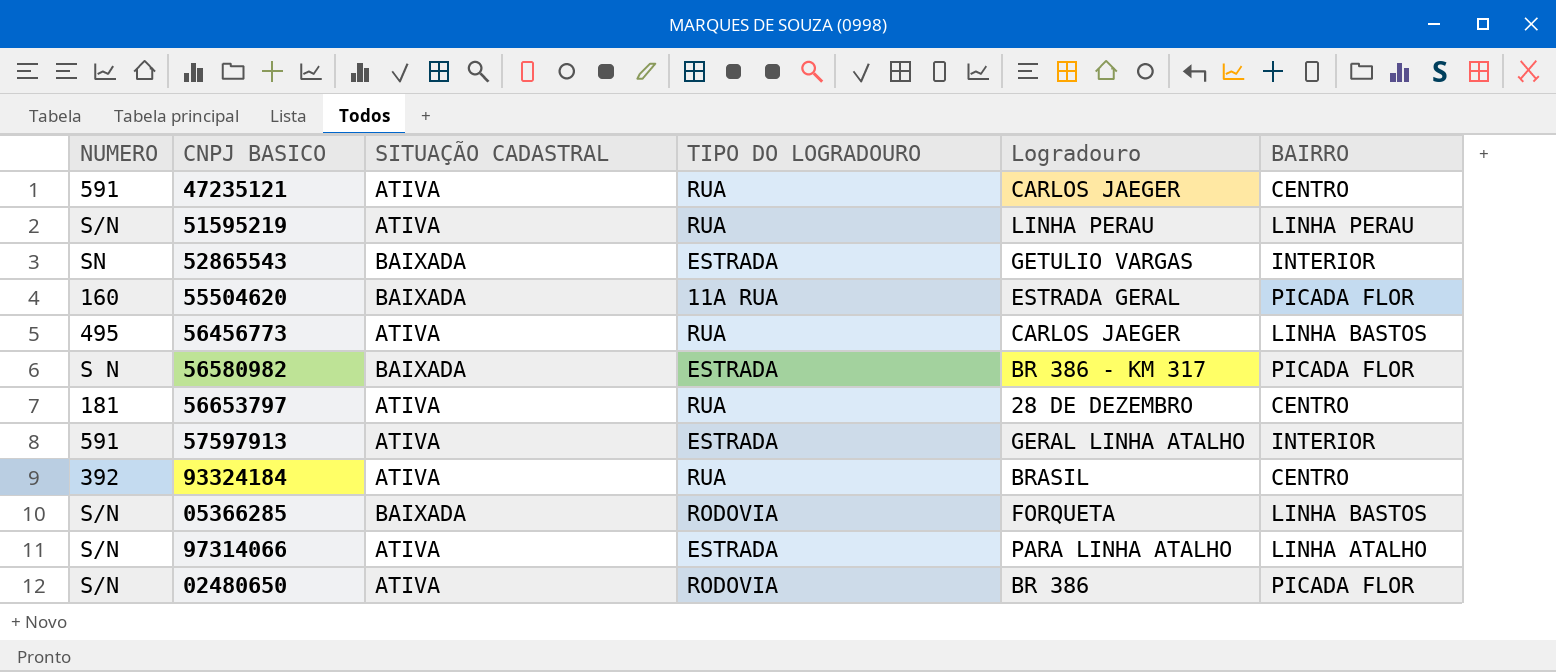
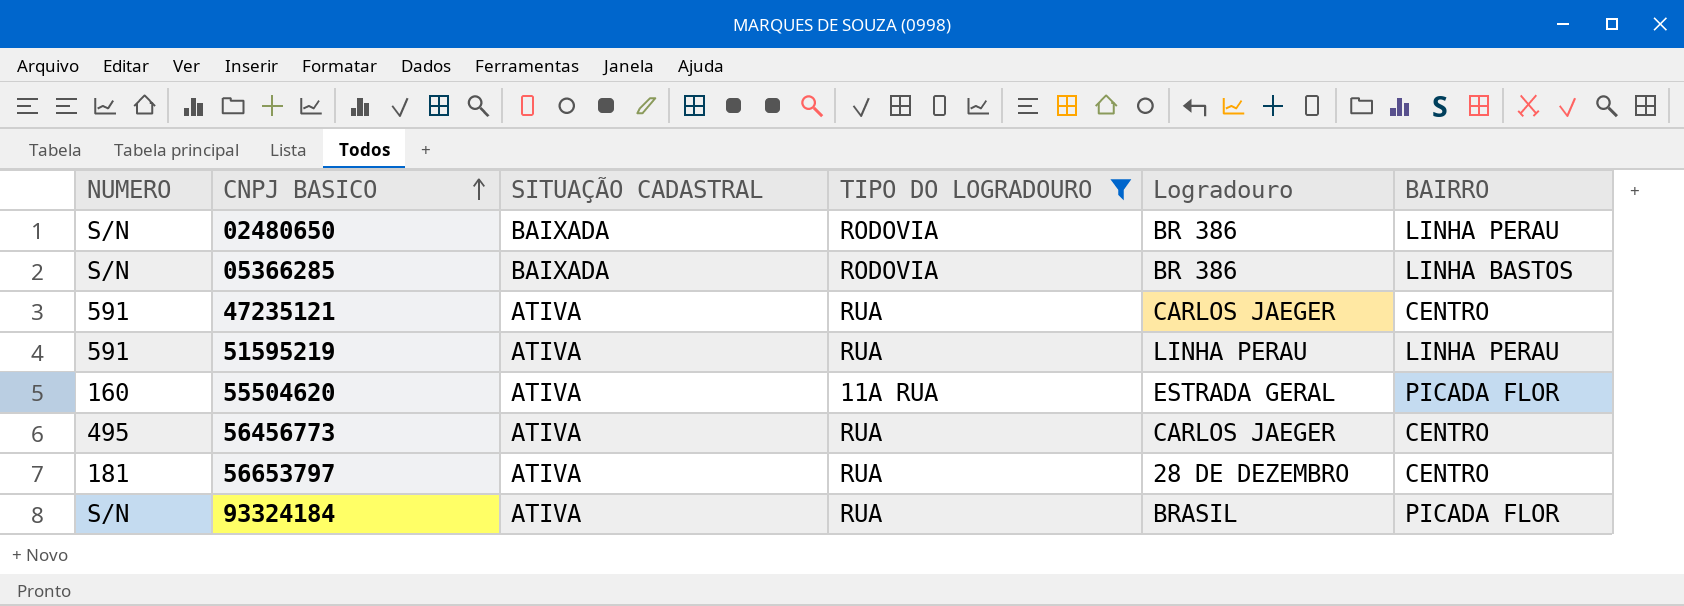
filter: none -> TIPO DO LOGRADOURO != ESTRADA
row order: none -> CNPJ BASICO ascending
02480650 | SITUAÇÃO CADASTRAL: ATIVA -> BAIXADA
02480650 | BAIRRO: PICADA FLOR -> LINHA PERAU
05366285 | Logradouro: FORQUETA -> BR 386
51595219 | NUMERO: S/N -> 591
55504620 | SITUAÇÃO CADASTRAL: BAIXADA -> ATIVA
56456773 | BAIRRO: LINHA BASTOS -> CENTRO
93324184 | NUMERO: 392 -> S/N
93324184 | BAIRRO: CENTRO -> PICADA FLOR

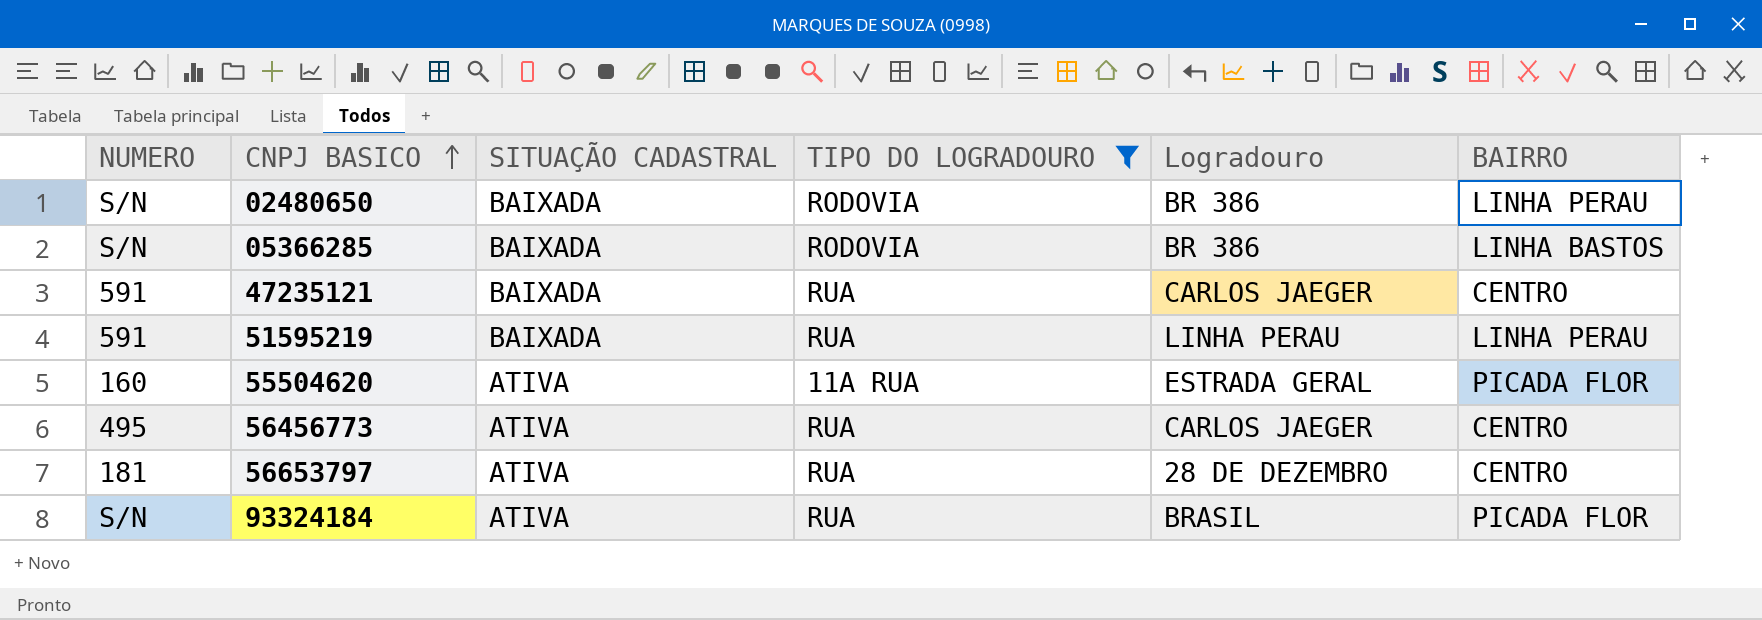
47235121 | SITUAÇÃO CADASTRAL: ATIVA -> BAIXADA
51595219 | SITUAÇÃO CADASTRAL: ATIVA -> BAIXADA

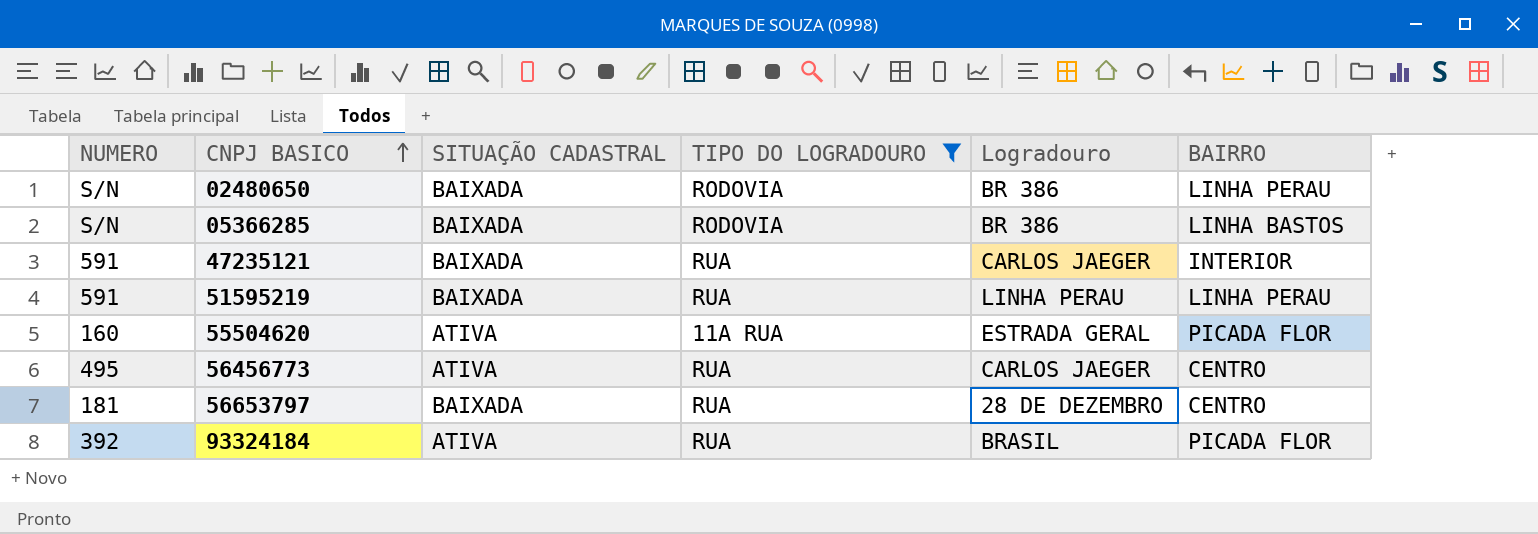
47235121 | BAIRRO: CENTRO -> INTERIOR
56653797 | SITUAÇÃO CADASTRAL: ATIVA -> BAIXADA
93324184 | NUMERO: S/N -> 392

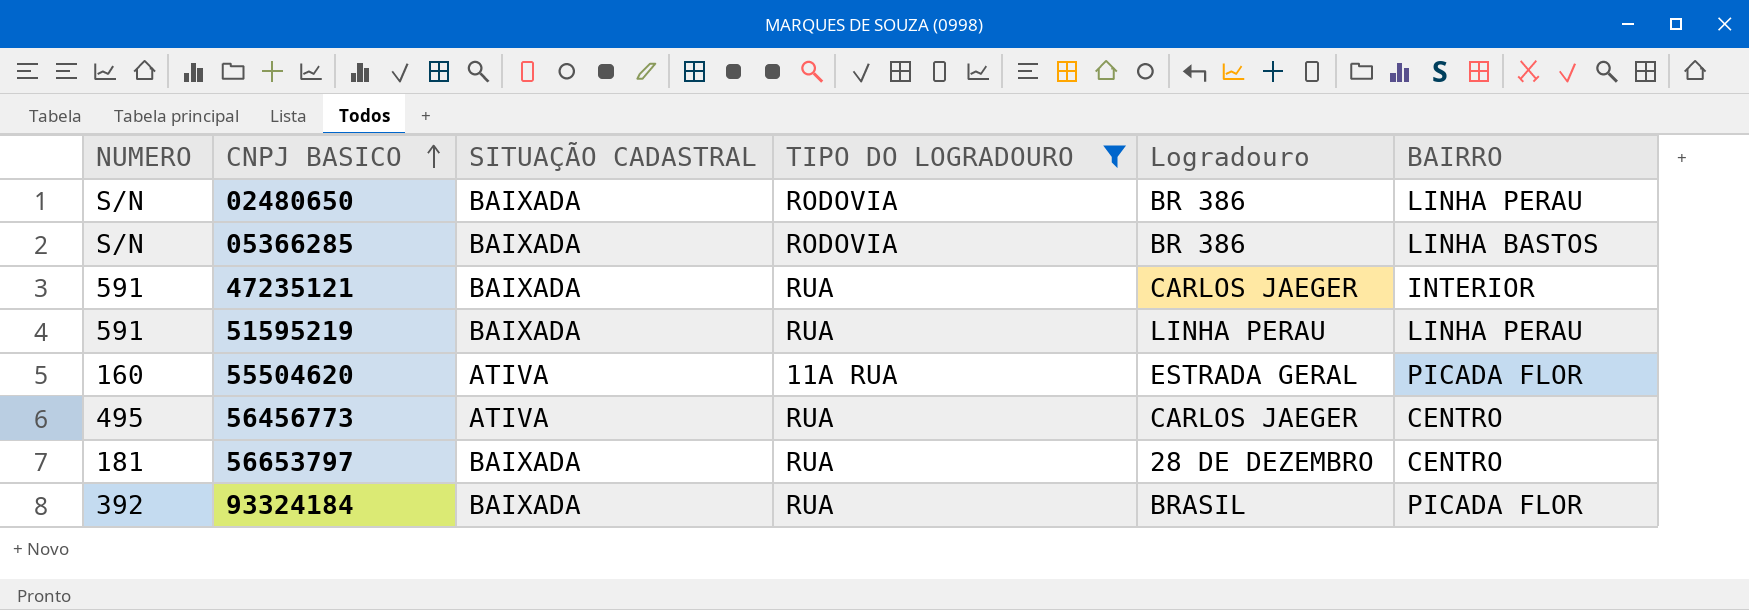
93324184 | SITUAÇÃO CADASTRAL: ATIVA -> BAIXADA

